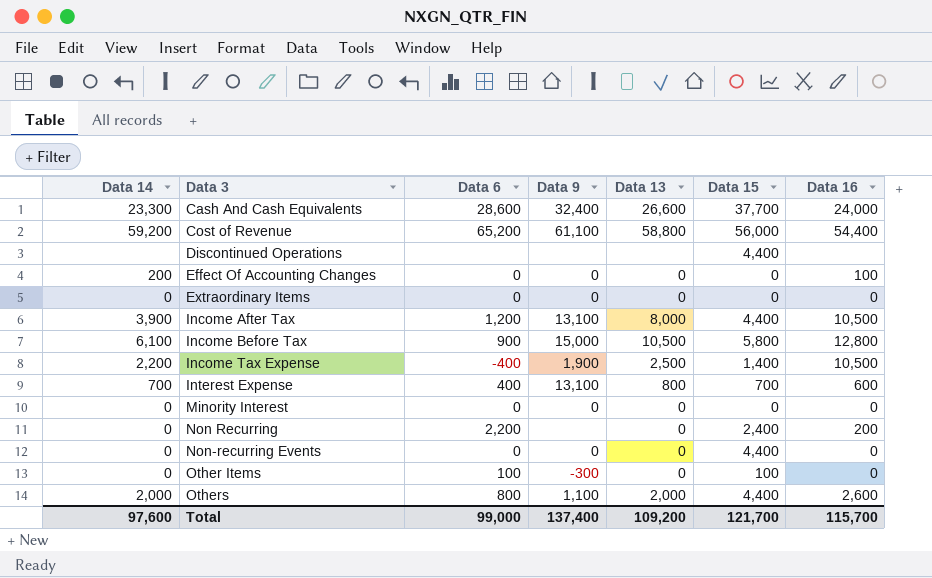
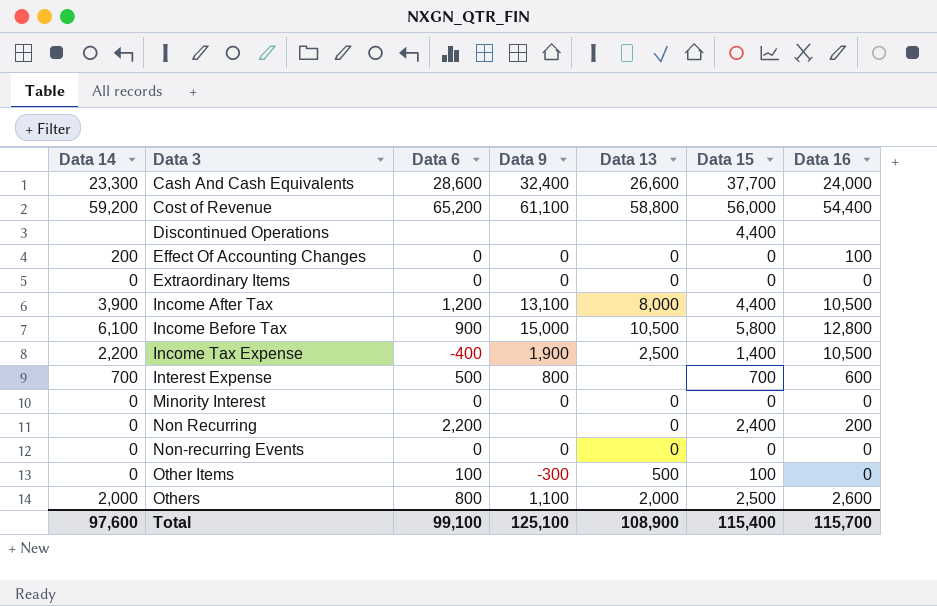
Interest Expense | Data 6: 400 -> 500
Interest Expense | Data 9: 13,100 -> 800
Interest Expense | Data 13: 800 -> none
Non-recurring Events | Data 15: 4,400 -> 0
Other Items | Data 13: 0 -> 500
Others | Data 15: 4,400 -> 2,500
Total | Data 6: 99,000 -> 99,100
Total | Data 9: 137,400 -> 125,100
Total | Data 13: 109,200 -> 108,900
Total | Data 15: 121,700 -> 115,400

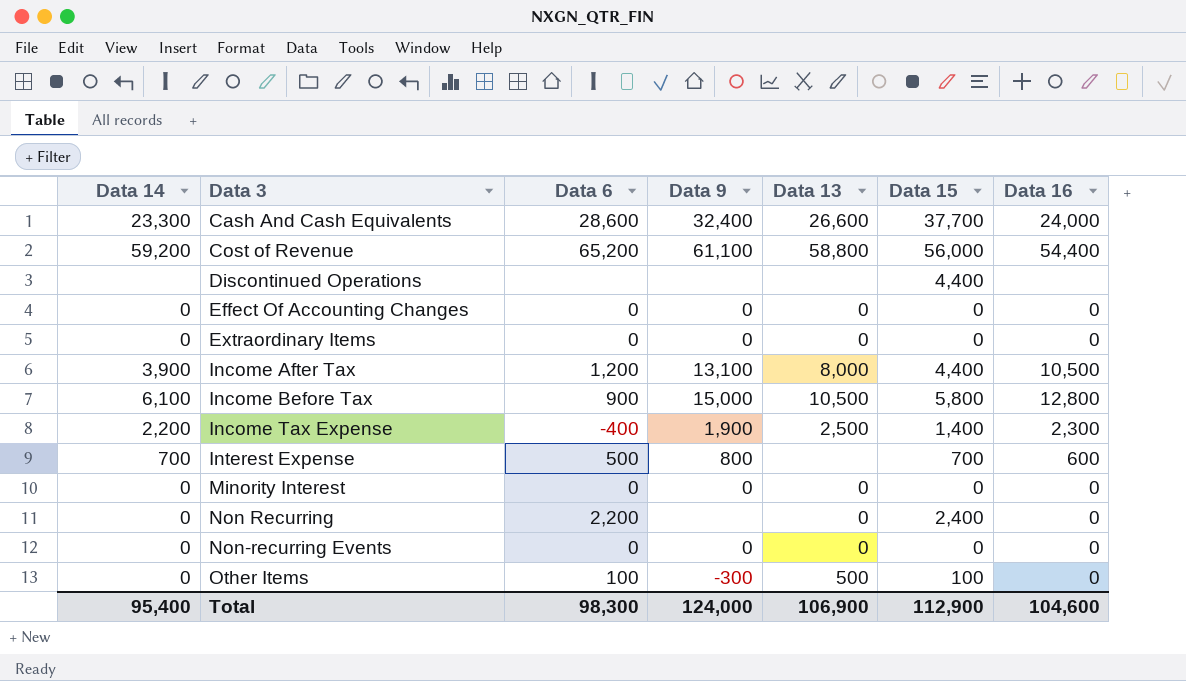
row Others: 2,000 | 800 | 1,100 | 2,000 | 2,500 | 2,600 -> none
Effect Of Accounting Changes | Data 14: 200 -> 0
Effect Of Accounting Changes | Data 16: 100 -> 0
Income Tax Expense | Data 16: 10,500 -> 2,300
Non Recurring | Data 16: 200 -> 0
Total | Data 14: 97,600 -> 95,400
Total | Data 6: 99,100 -> 98,300
Total | Data 9: 125,100 -> 124,000
Total | Data 13: 108,900 -> 106,900
Total | Data 15: 115,400 -> 112,900
Total | Data 16: 115,700 -> 104,600

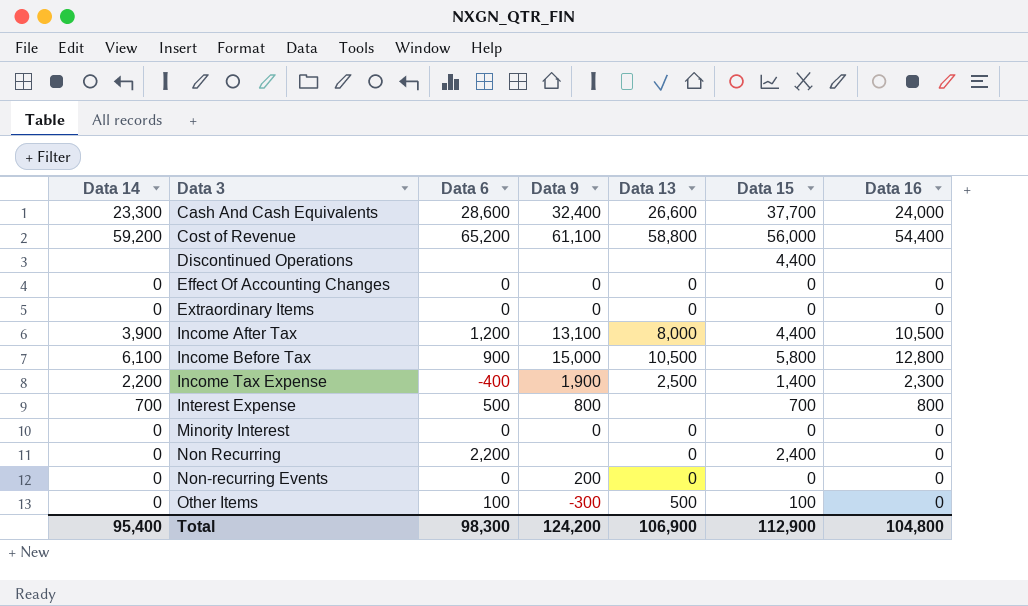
Interest Expense | Data 16: 600 -> 800
Non-recurring Events | Data 9: 0 -> 200
Total | Data 9: 124,000 -> 124,200
Total | Data 16: 104,600 -> 104,800

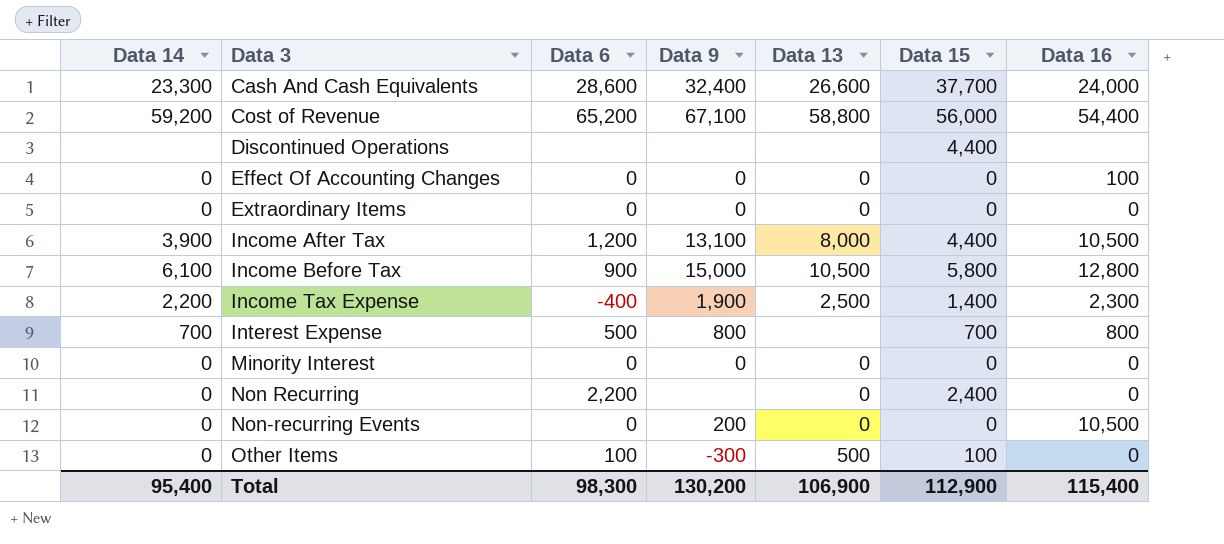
Cost of Revenue | Data 9: 61,100 -> 67,100
Effect Of Accounting Changes | Data 16: 0 -> 100
Non-recurring Events | Data 16: 0 -> 10,500
Total | Data 9: 124,200 -> 130,200
Total | Data 16: 104,800 -> 115,400

